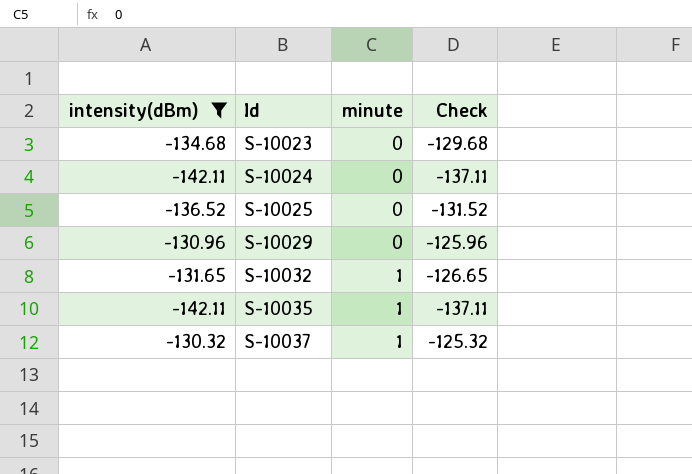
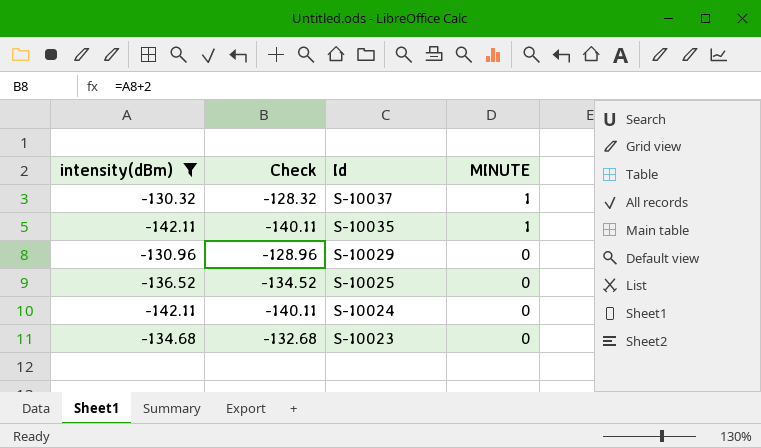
row order: Id ascending -> Id descending
column Check | formula: [intensity(dBm)] + 5 -> [intensity(dBm)] + 2
column Check | position: 4 -> 2
column name: minute -> MINUTE
row S-10032: -131.65 | 1 | -126.65 -> none

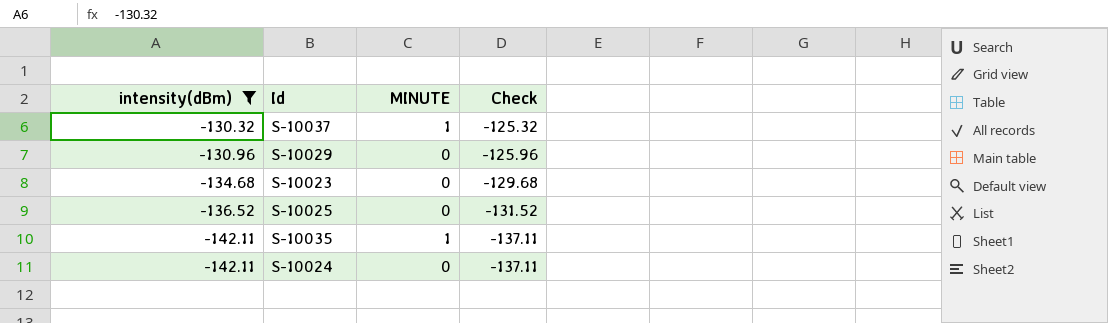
row order: Id descending -> intensity(dBm) descending
column Check | formula: [intensity(dBm)] + 2 -> [intensity(dBm)] + 5
column Check | position: 2 -> 4

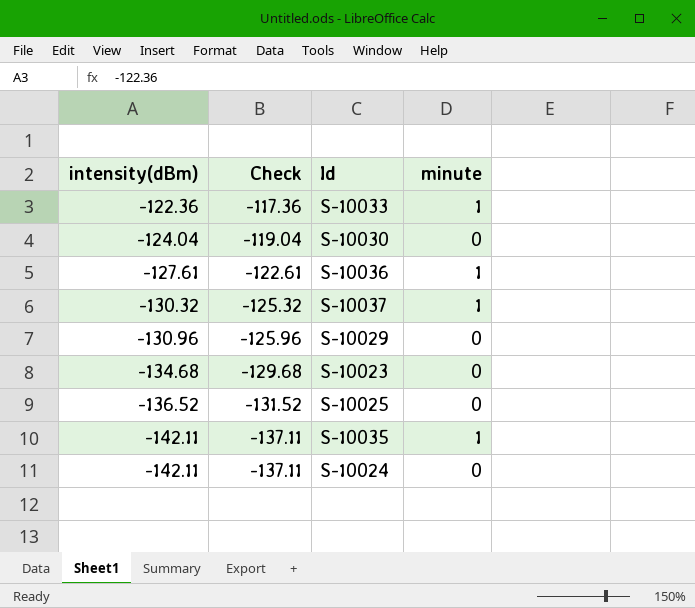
filter: intensity(dBm) <= -130.32 -> none
column Check | position: 4 -> 2
column name: MINUTE -> minute

